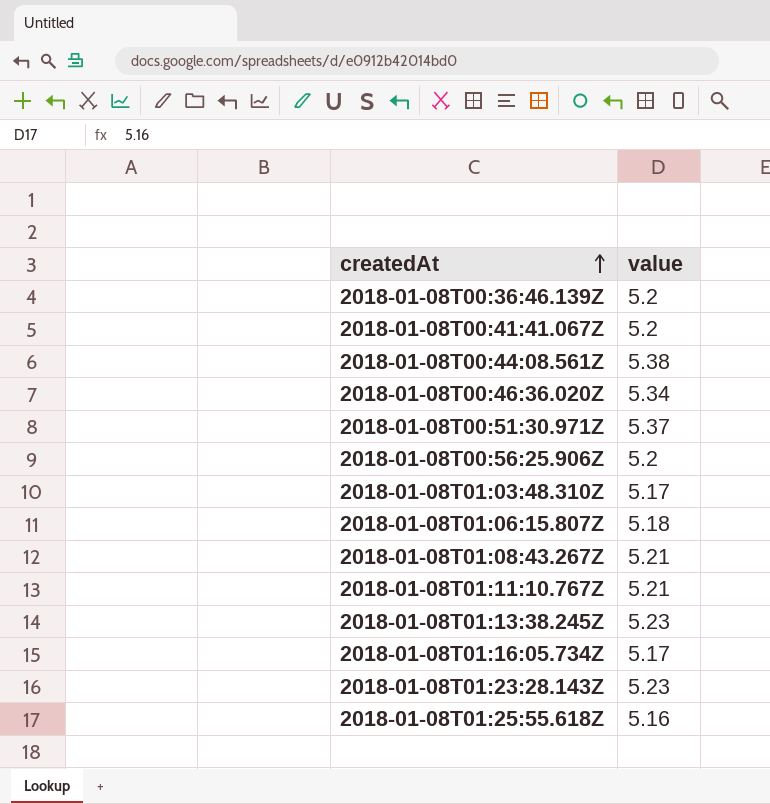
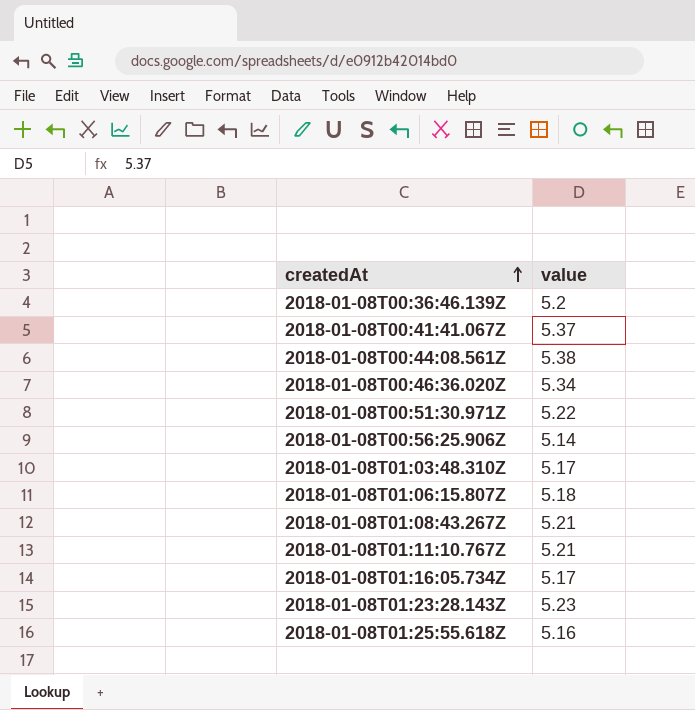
row 2018-01-08T01:13:38.245Z: 5.23 -> none
2018-01-08T00:41:41.067Z | value: 5.2 -> 5.37
2018-01-08T00:51:30.971Z | value: 5.37 -> 5.22
2018-01-08T00:56:25.906Z | value: 5.2 -> 5.14

